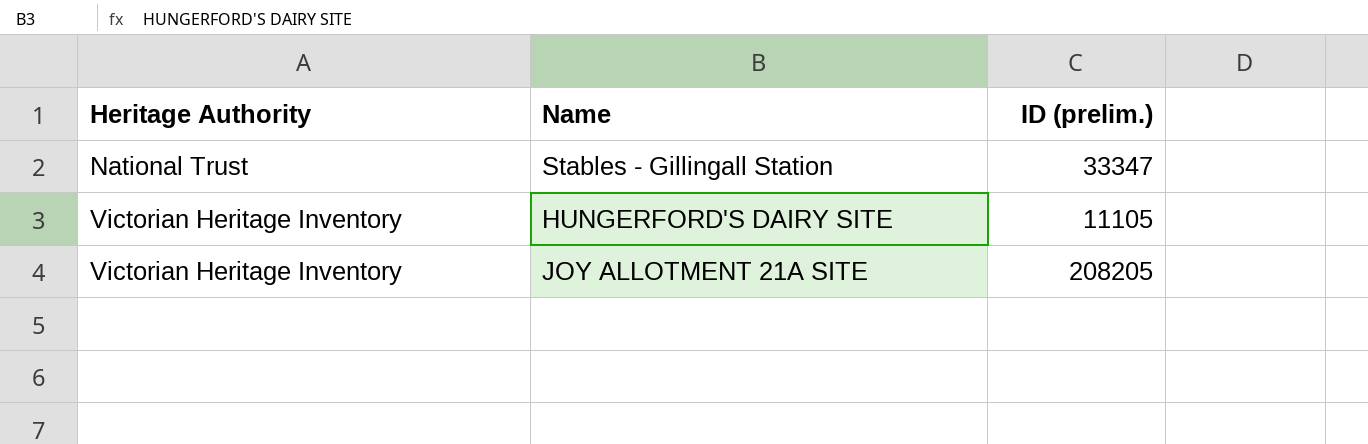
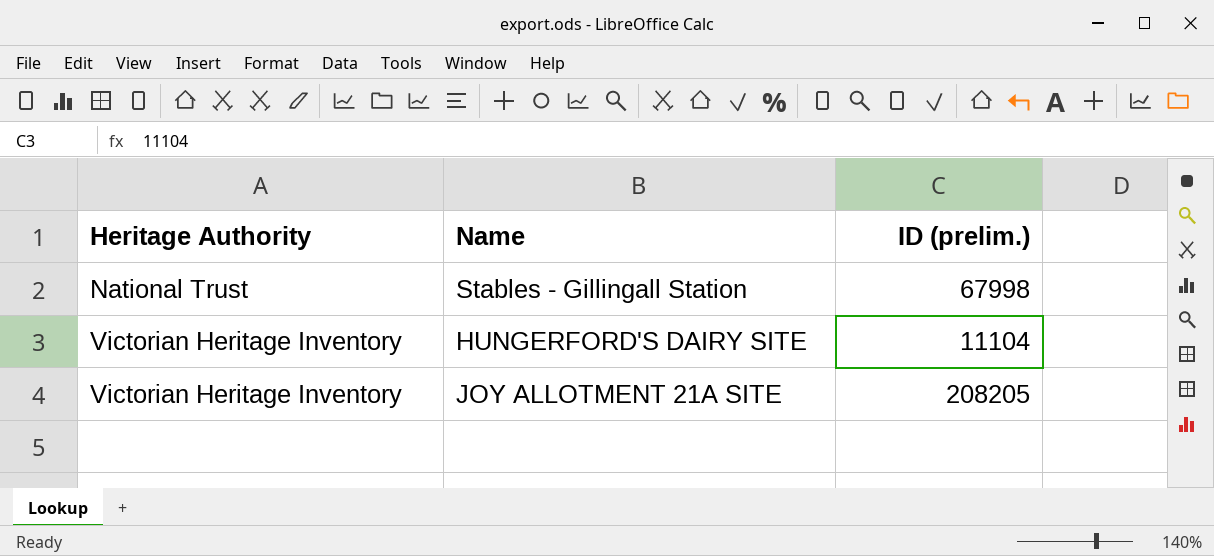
Stables - Gillingall Station | ID (prelim.): 33347 -> 67998
HUNGERFORD'S DAIRY SITE | ID (prelim.): 11105 -> 11104

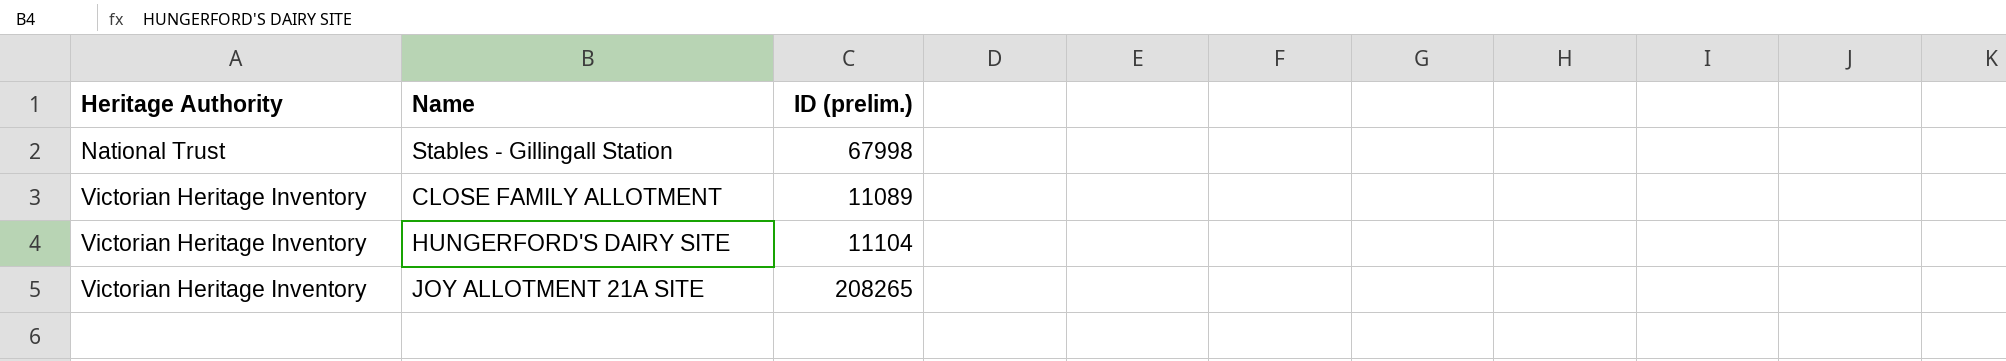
row CLOSE FAMILY ALLOTMENT: none -> Victorian Heritage Inventory | 11089
JOY ALLOTMENT 21A SITE | ID (prelim.): 208205 -> 208265

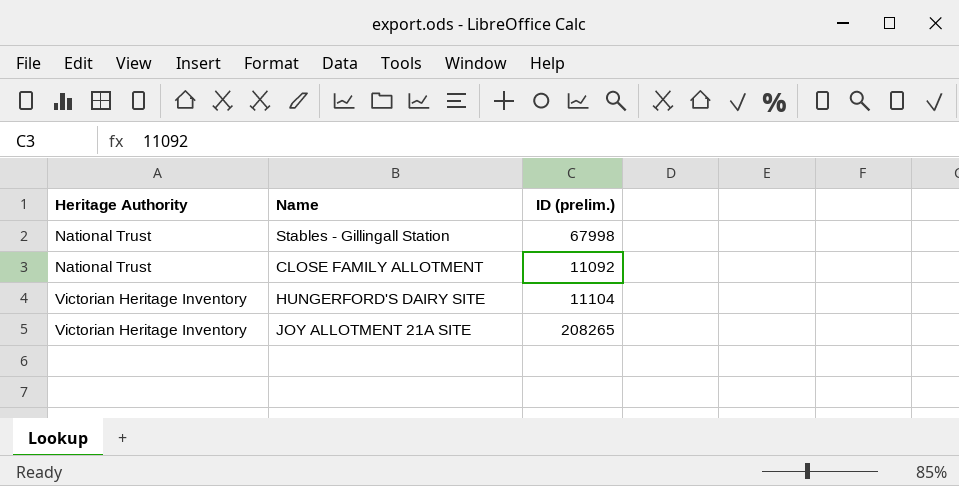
CLOSE FAMILY ALLOTMENT | Heritage Authority: Victorian Heritage Inventory -> National Trust
CLOSE FAMILY ALLOTMENT | ID (prelim.): 11089 -> 11092

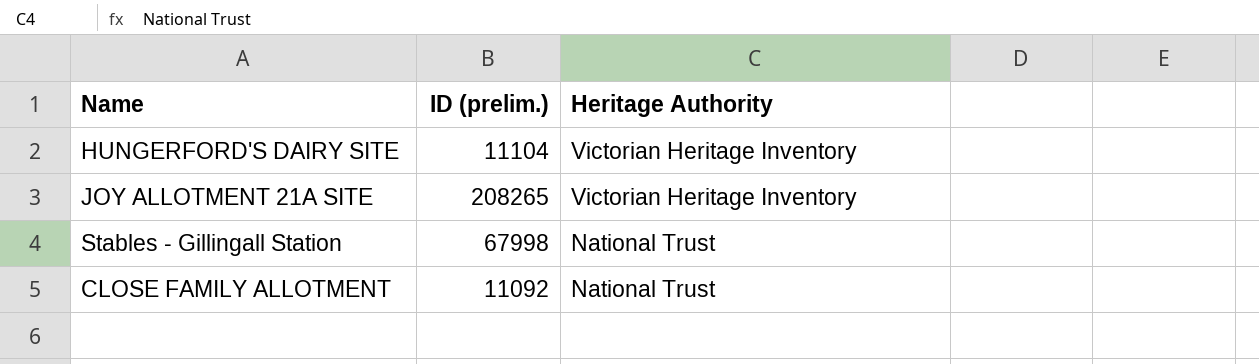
row order: Heritage Authority ascending -> Heritage Authority descending
column Heritage Authority | position: 1 -> 3

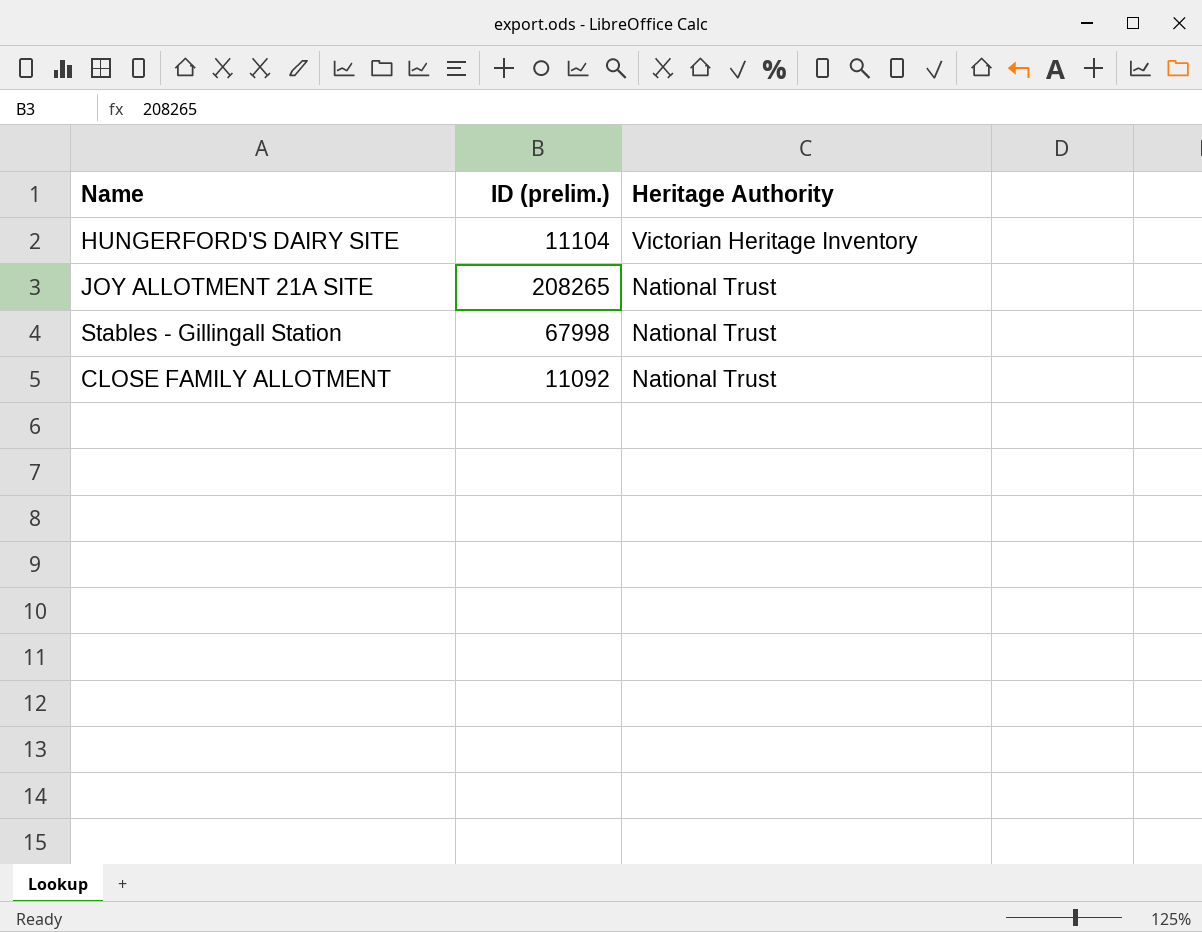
JOY ALLOTMENT 21A SITE | Heritage Authority: Victorian Heritage Inventory -> National Trust

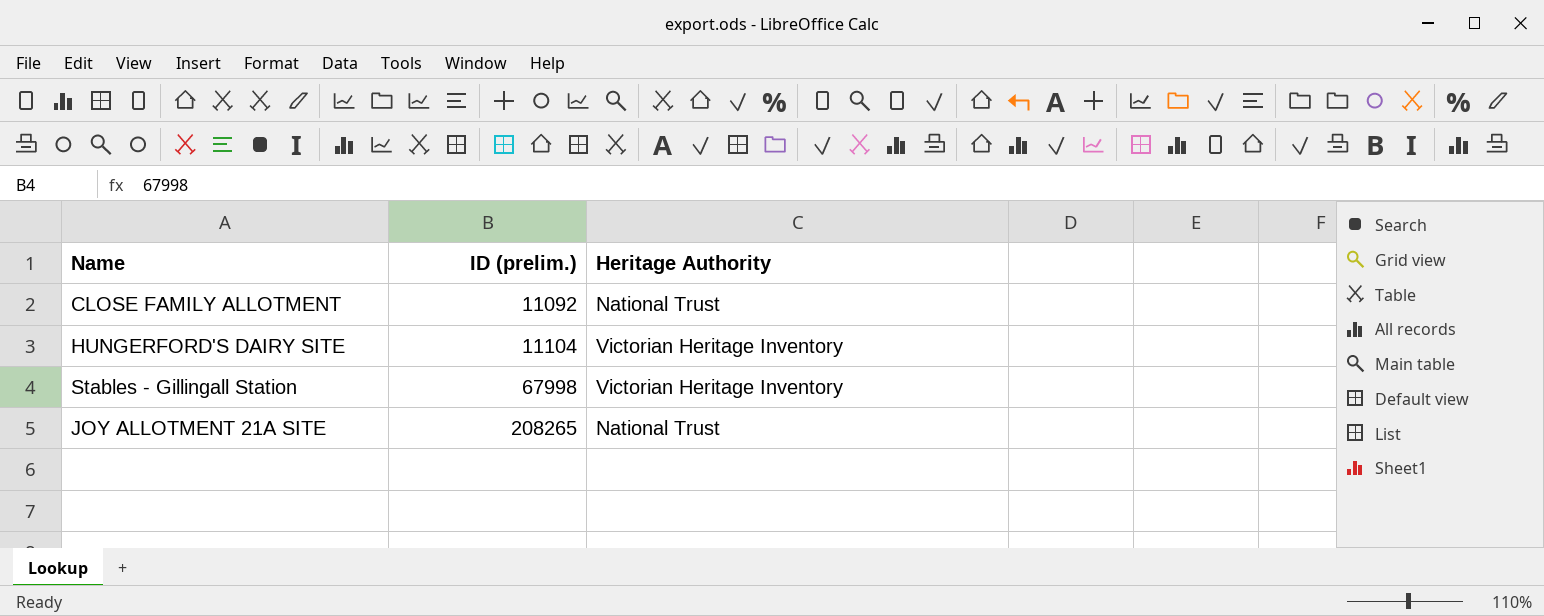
row order: Heritage Authority descending -> ID (prelim.) ascending
Stables - Gillingall Station | Heritage Authority: National Trust -> Victorian Heritage Inventory

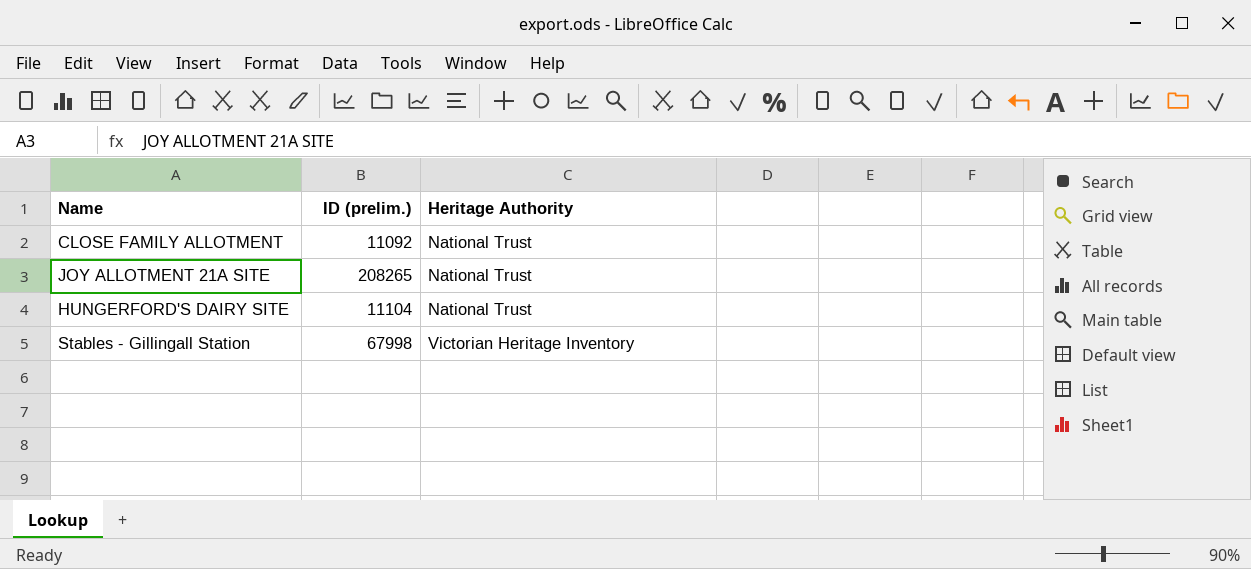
row order: ID (prelim.) ascending -> Heritage Authority ascending
HUNGERFORD'S DAIRY SITE | Heritage Authority: Victorian Heritage Inventory -> National Trust

